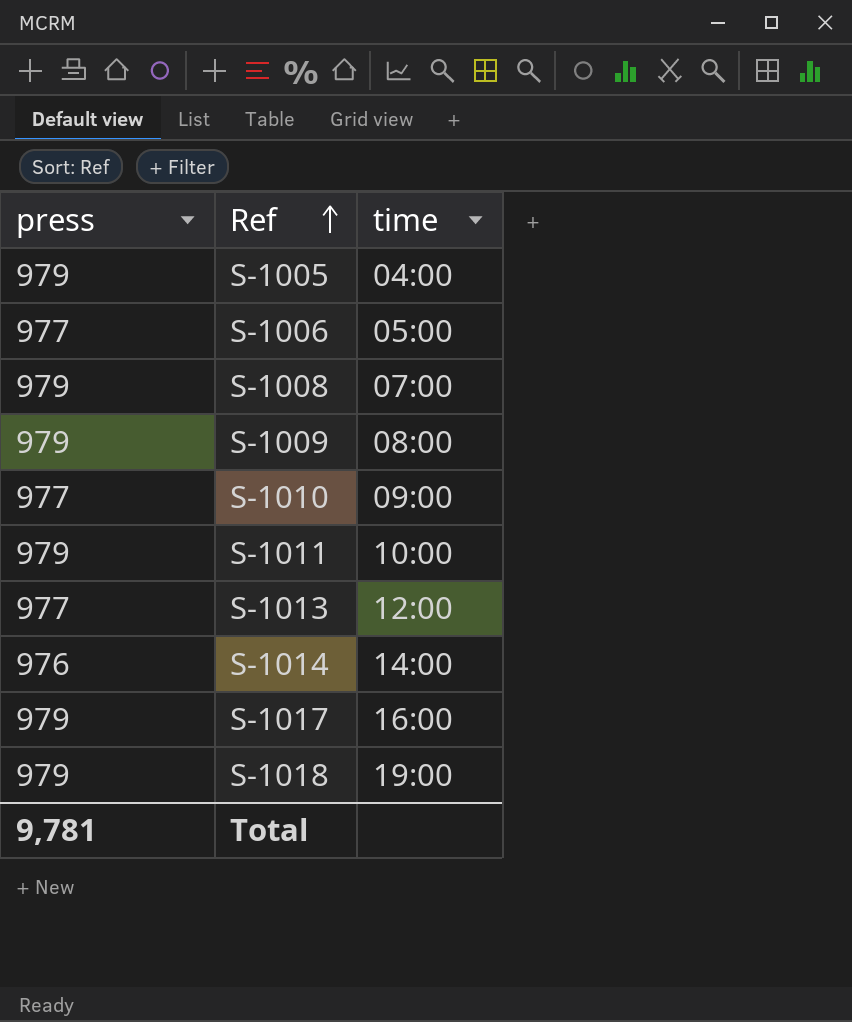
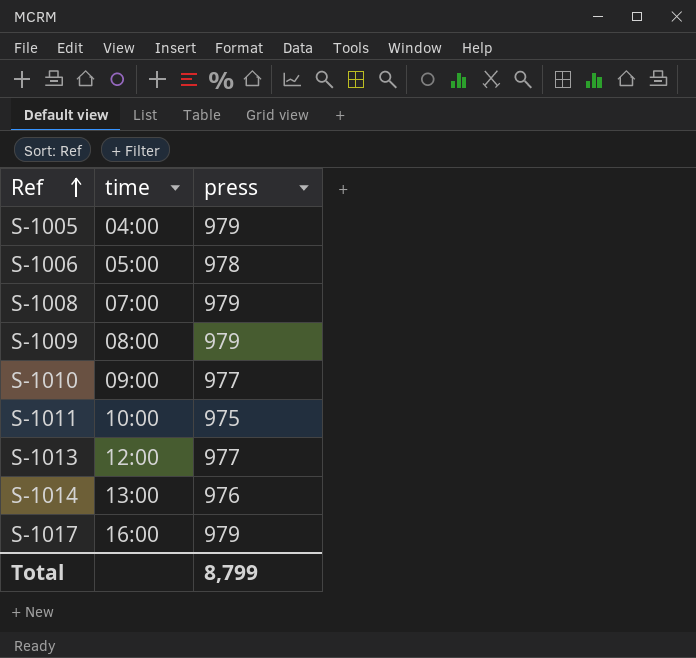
column press | position: 1 -> 3
row S-1018: 979 | 19:00 -> none
S-1006 | press: 977 -> 978
S-1011 | press: 979 -> 975
S-1014 | time: 14:00 -> 13:00
Total | press: 9,781 -> 8,799

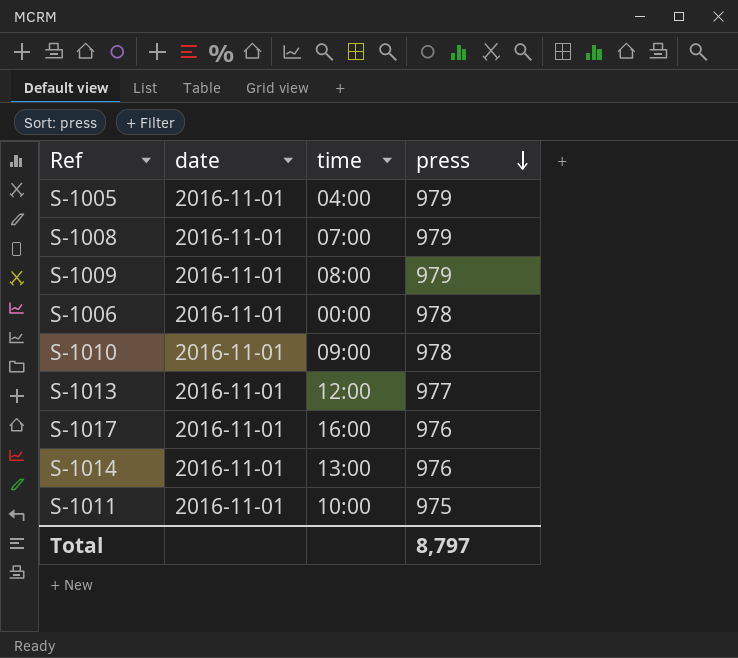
row order: Ref ascending -> press descending
column date | position: none -> 2
S-1006 | time: 05:00 -> 00:00
S-1010 | press: 977 -> 978
S-1017 | press: 979 -> 976
Total | press: 8,799 -> 8,797

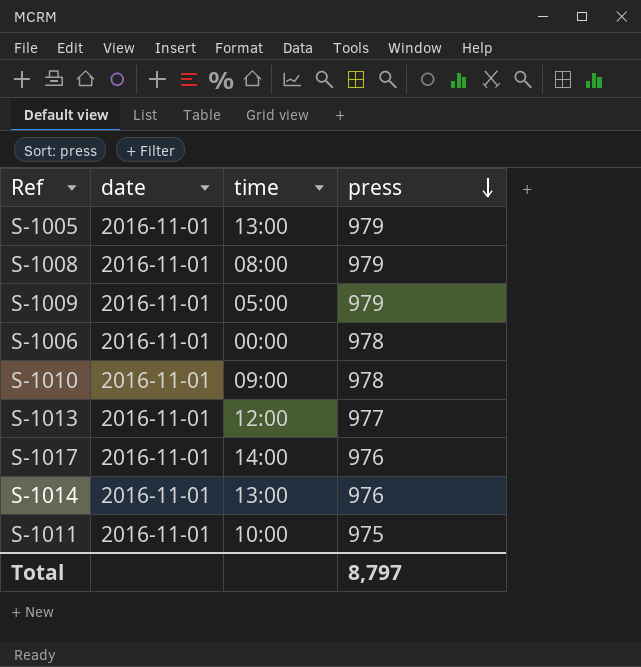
S-1005 | time: 04:00 -> 13:00
S-1008 | time: 07:00 -> 08:00
S-1009 | time: 08:00 -> 05:00
S-1017 | time: 16:00 -> 14:00

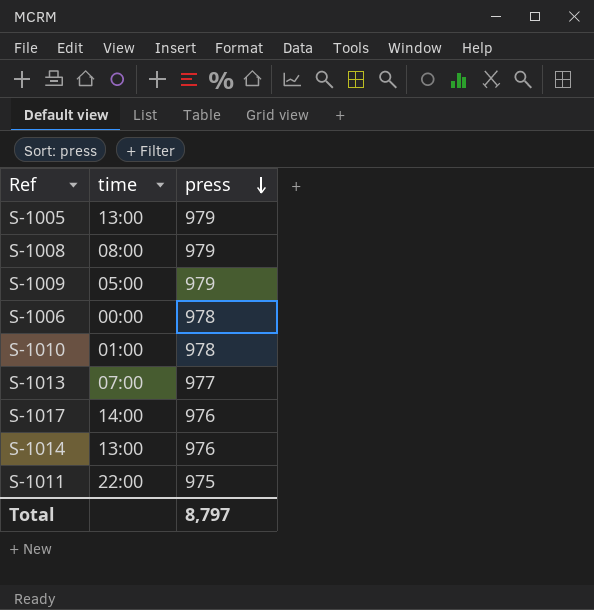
column date | position: 2 -> none
S-1010 | time: 09:00 -> 01:00
S-1013 | time: 12:00 -> 07:00
S-1011 | time: 10:00 -> 22:00

